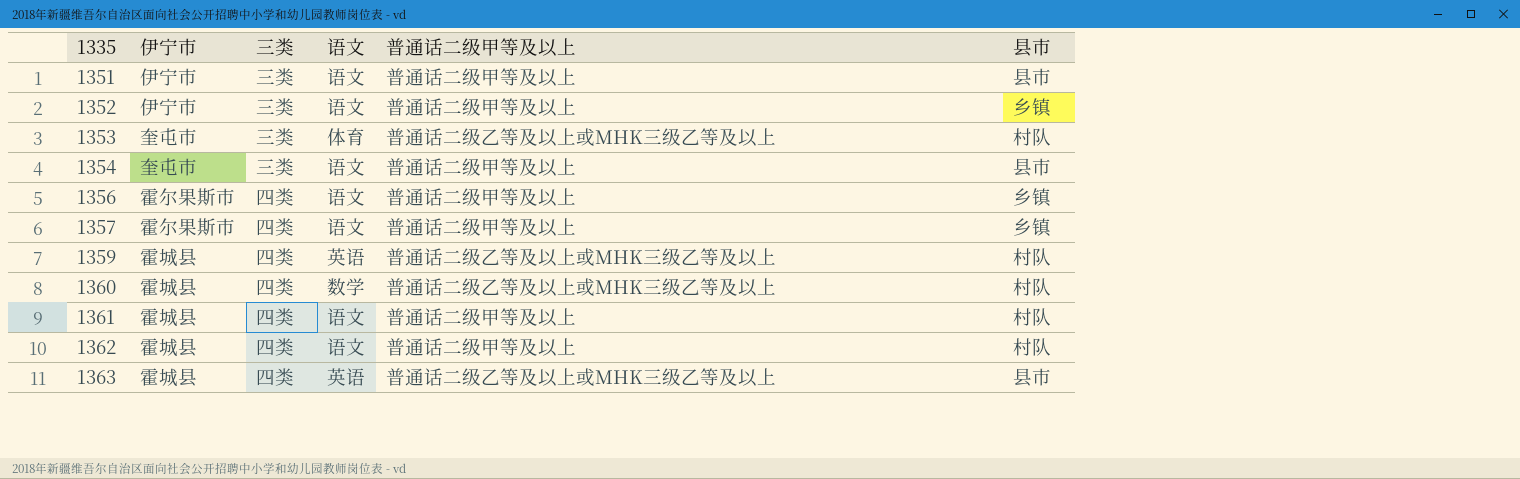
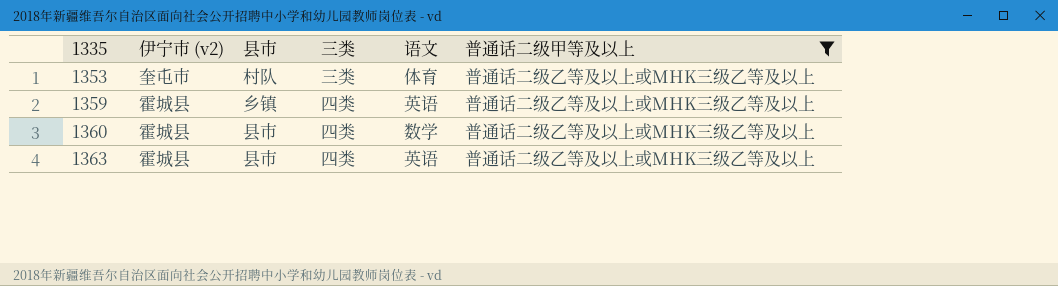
filter: none -> 普通话二级甲等及以上 = 普通话二级乙等及以上或MHK三级乙等及以上
column name: 伊宁市 -> 伊宁市 (v2)
column 县市 | position: 6 -> 3
1359 | 县市: 村队 -> 乡镇
1360 | 县市: 村队 -> 县市

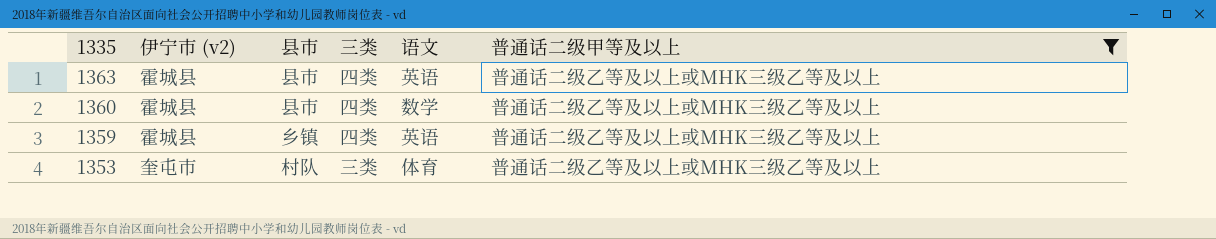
row order: 1335 ascending -> 1335 descending

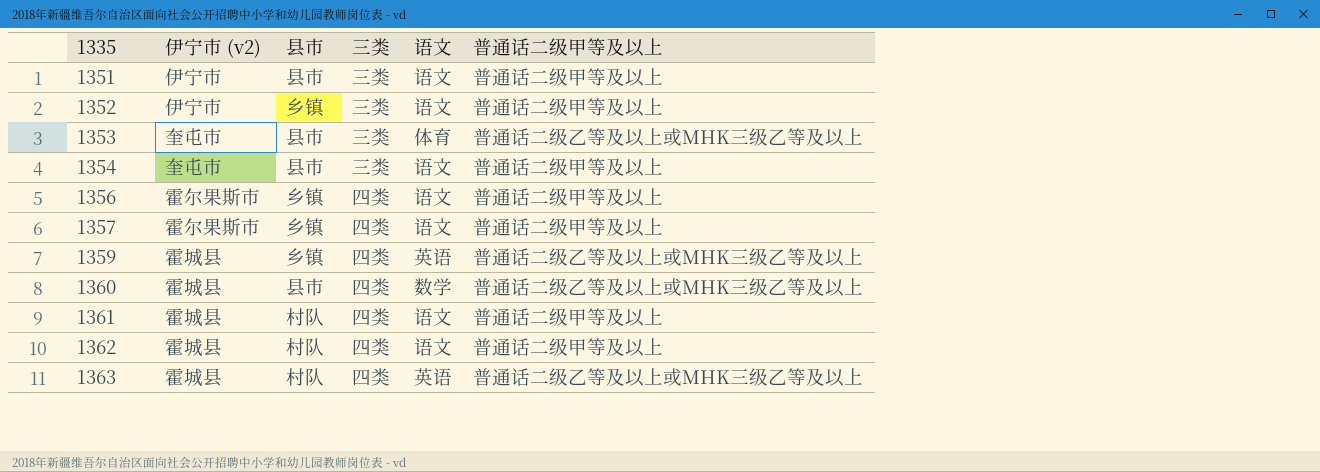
filter: 普通话二级甲等及以上 = 普通话二级乙等及以上或MHK三级乙等及以上 -> none
row order: 1335 descending -> 1335 ascending
1353 | 县市: 村队 -> 县市
1363 | 县市: 县市 -> 村队

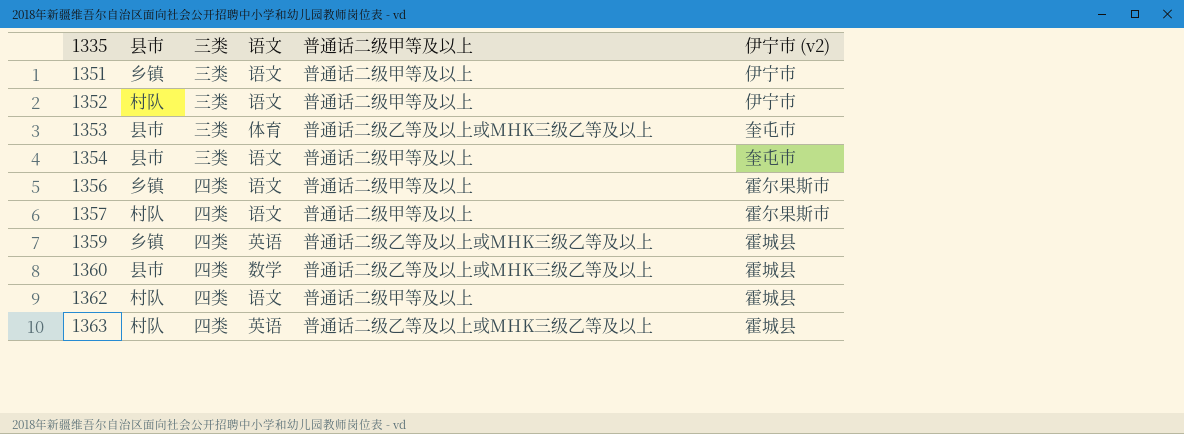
column 伊宁市 (v2) | position: 2 -> 6
row 1361: 霍城县 | 村队 | 四类 | 语文 | 普通话二级甲等及以上 -> none
1351 | 县市: 县市 -> 乡镇
1352 | 县市: 乡镇 -> 村队
1357 | 县市: 乡镇 -> 村队

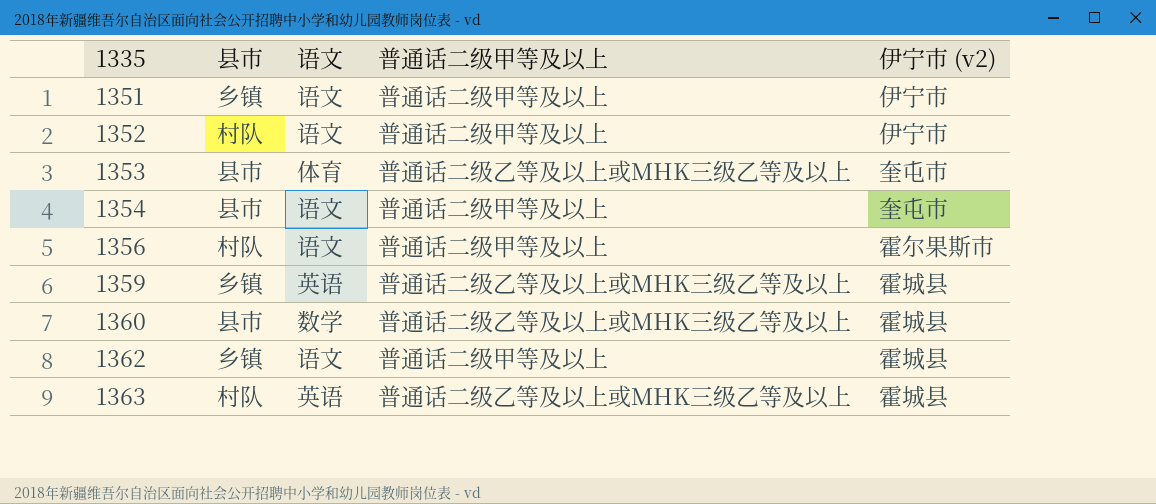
column 三类 | position: 3 -> none
row 1357: 村队 | 四类 | 语文 | 普通话二级甲等及以上 | 霍尔果斯市 -> none
1356 | 县市: 乡镇 -> 村队
1362 | 县市: 村队 -> 乡镇

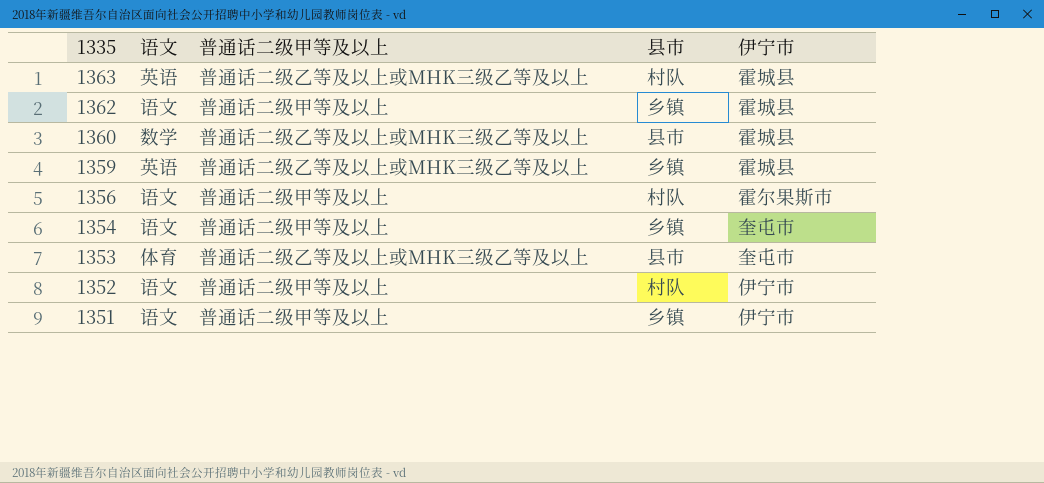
row order: 1335 ascending -> 1335 descending
column 县市 | position: 2 -> 4
column name: 伊宁市 (v2) -> 伊宁市
1354 | 县市: 县市 -> 乡镇

